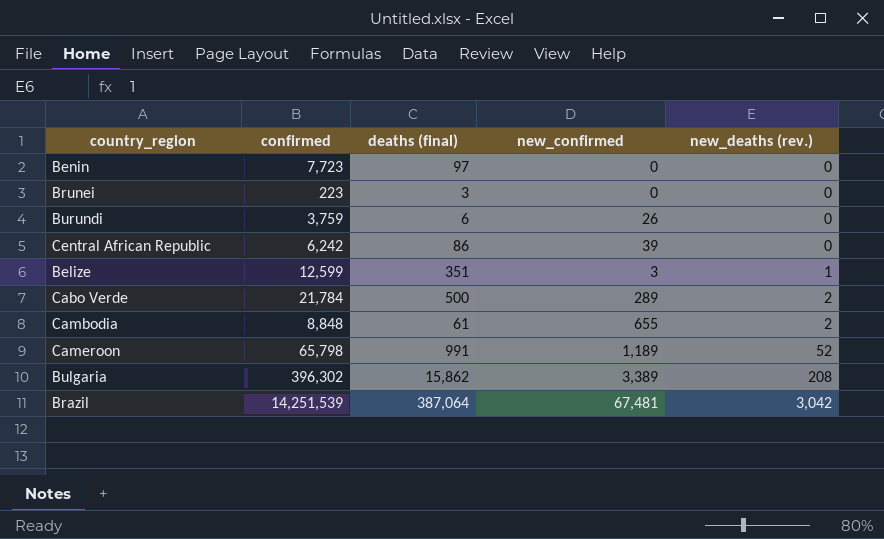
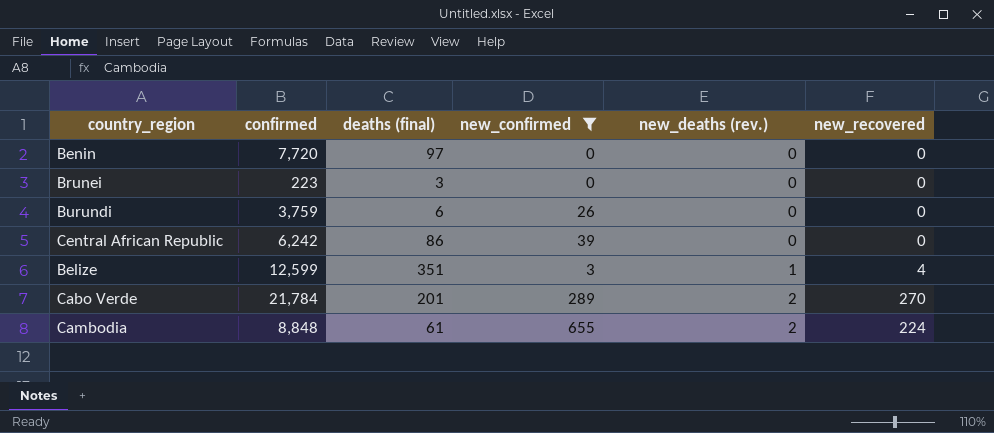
filter: none -> new_confirmed <= 655
column new_recovered | position: none -> 6
Benin | confirmed: 7,723 -> 7,720
Cabo Verde | deaths (final): 500 -> 201

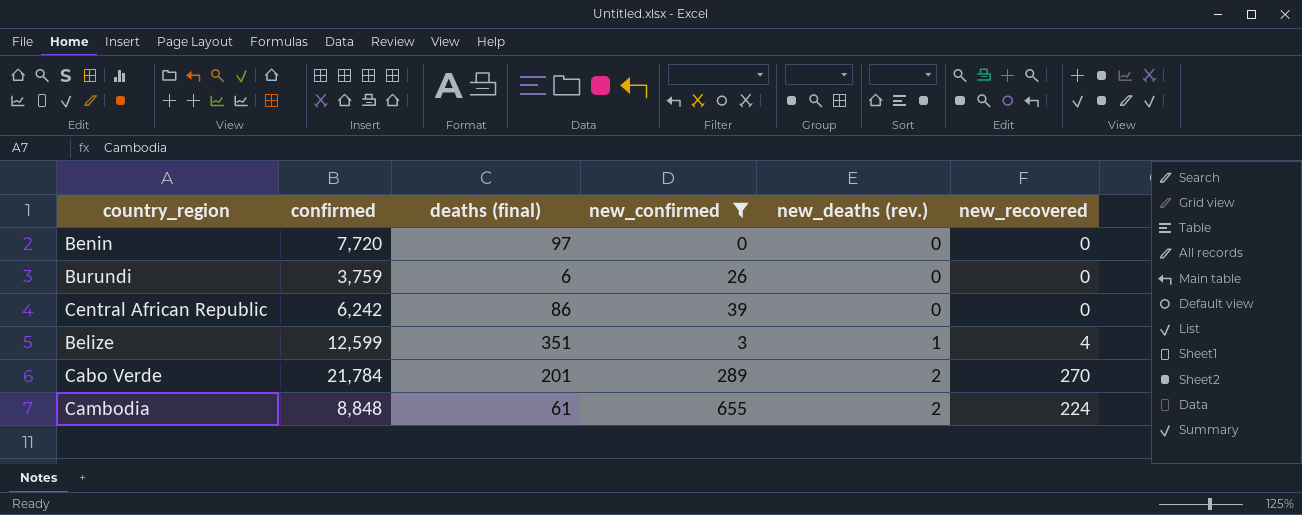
row Brunei: 223 | 3 | 0 | 0 | 0 -> none

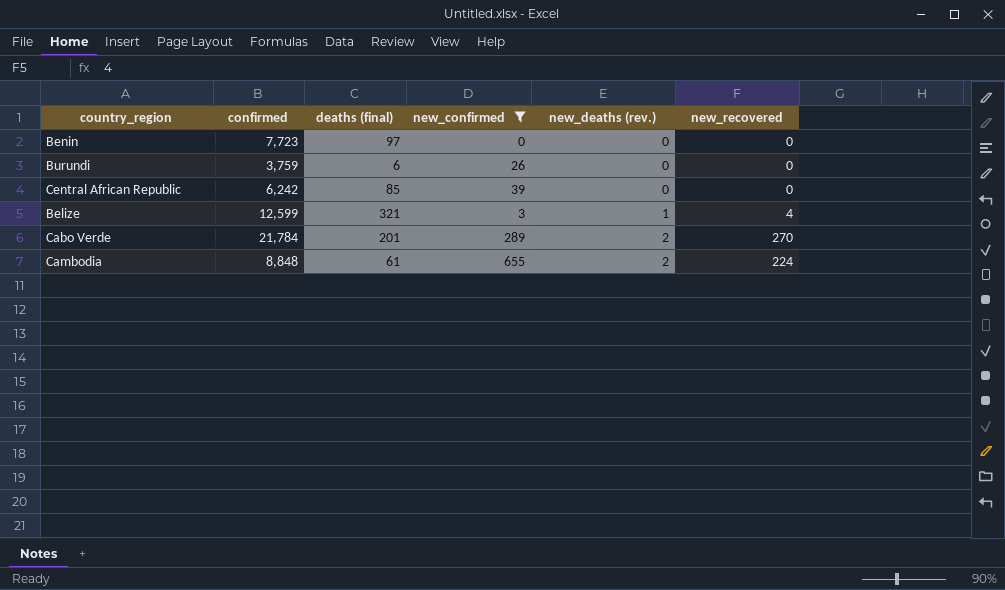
Benin | confirmed: 7,720 -> 7,723
Central African Republic | deaths (final): 86 -> 85
Belize | deaths (final): 351 -> 321

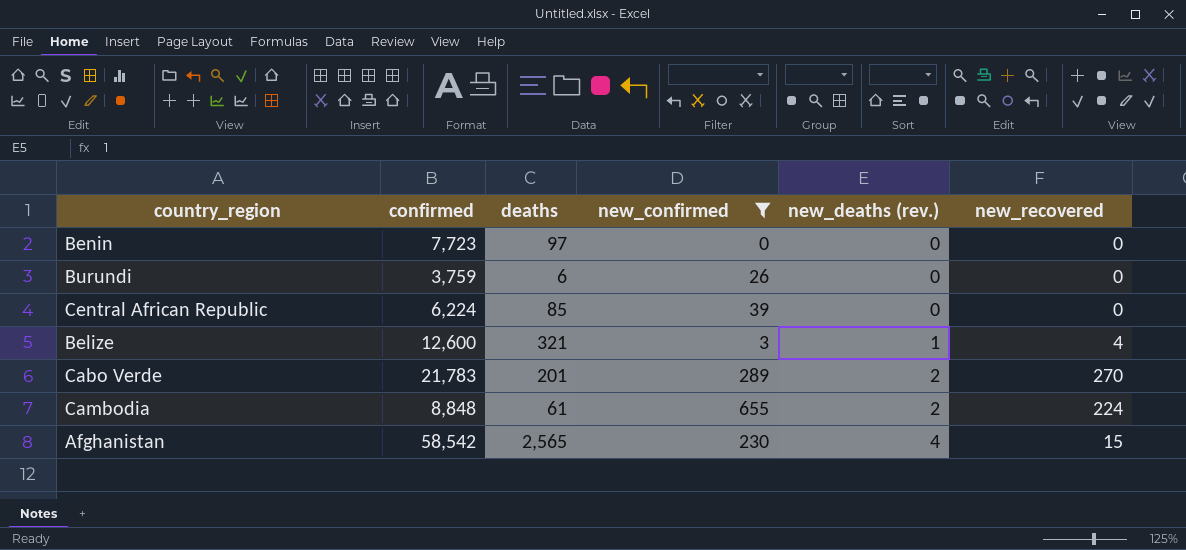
column name: deaths (final) -> deaths
Central African Republic | confirmed: 6,242 -> 6,224
Belize | confirmed: 12,599 -> 12,600
Cabo Verde | confirmed: 21,784 -> 21,783
row Afghanistan: none -> 58,542 | 2,565 | 230 | 4 | 15

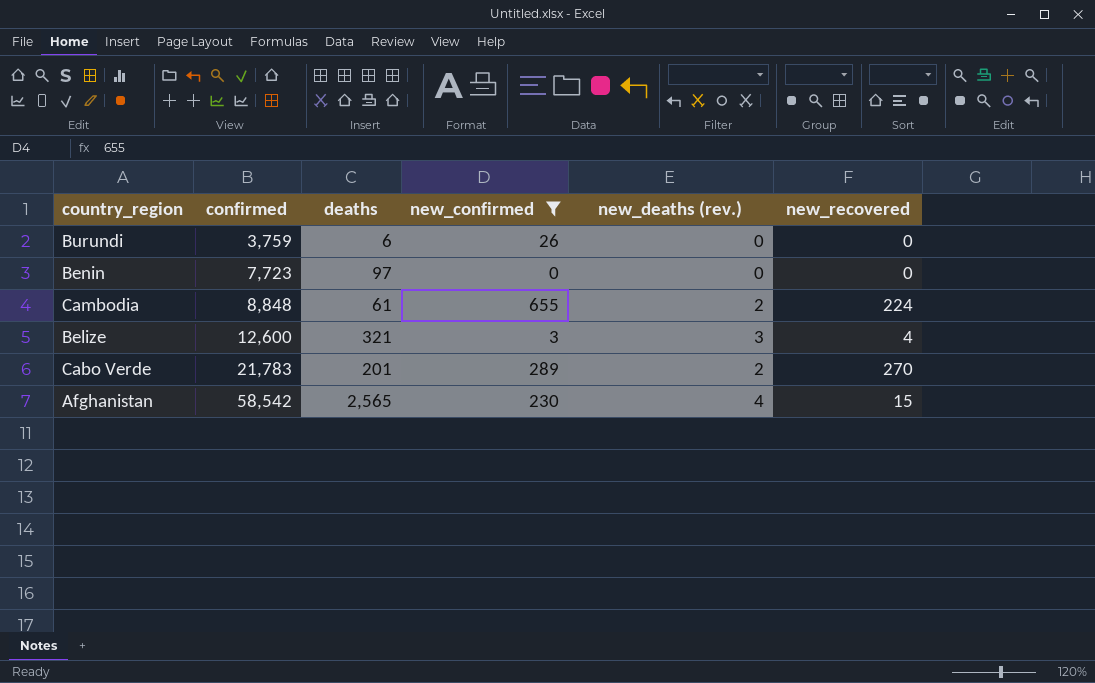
row order: new_deaths (rev.) ascending -> confirmed ascending
row Central African Republic: 6,224 | 85 | 39 | 0 | 0 -> none
Belize | new_deaths (rev.): 1 -> 3

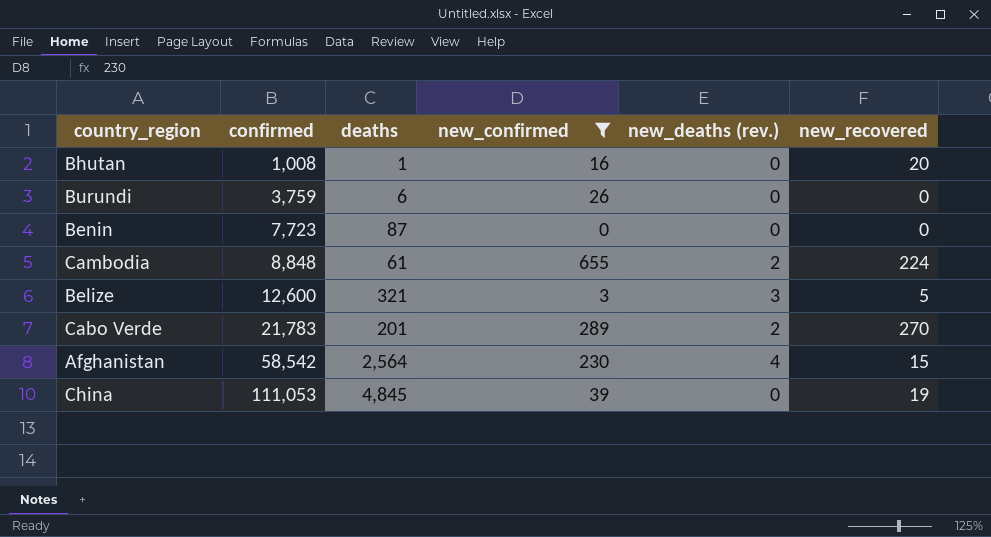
row Bhutan: none -> 1,008 | 1 | 16 | 0 | 20
Benin | deaths: 97 -> 87
Belize | new_recovered: 4 -> 5
Afghanistan | deaths: 2,565 -> 2,564
row China: none -> 111,053 | 4,845 | 39 | 0 | 19

